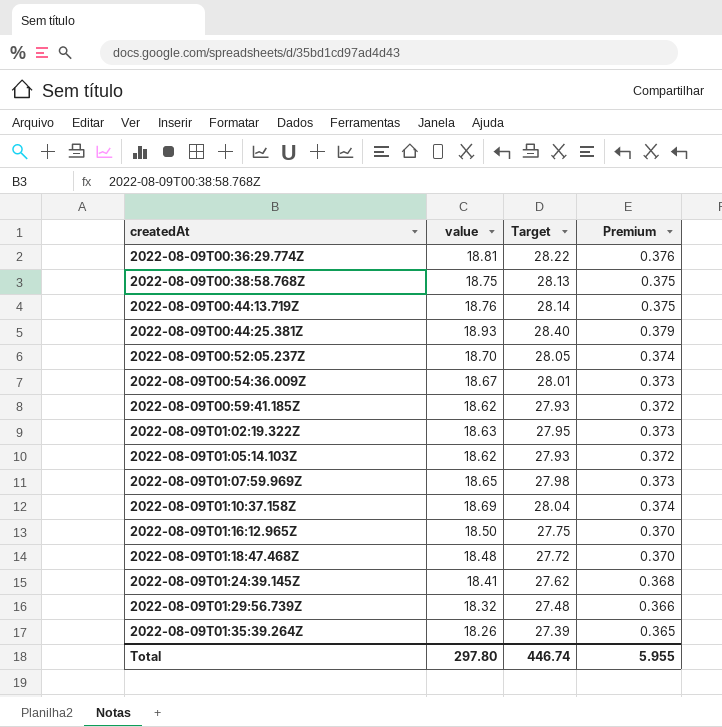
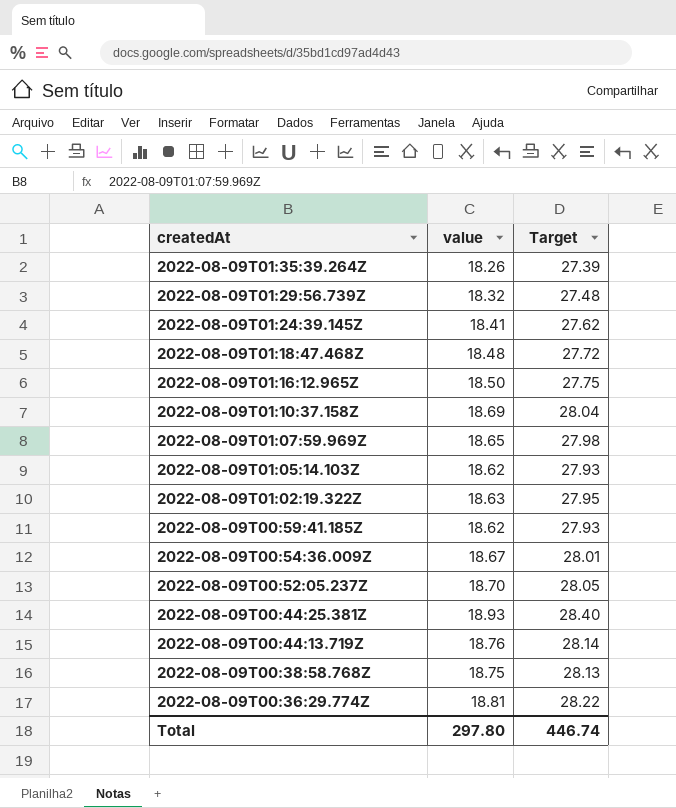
row order: createdAt ascending -> createdAt descending
column Premium | formula: [value] * 0.02 -> none

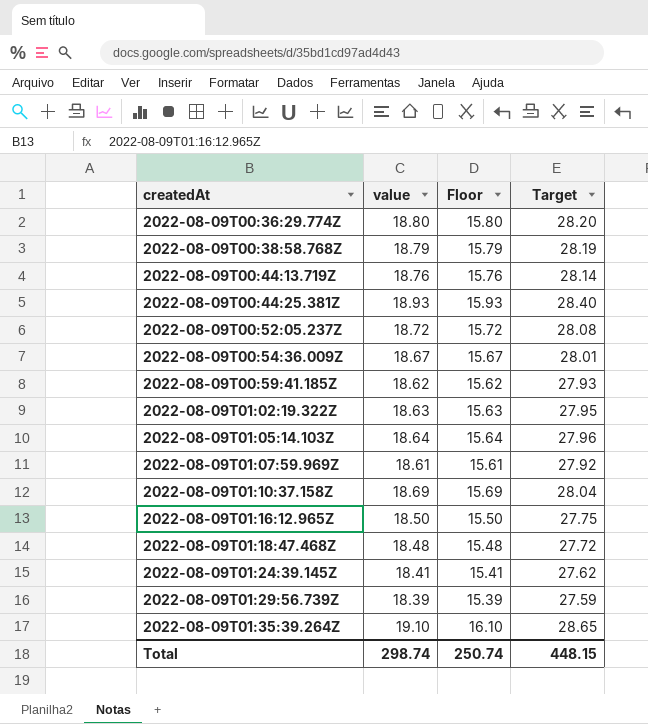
row order: createdAt descending -> createdAt ascending
column Floor | formula: none -> [value] - 3
2022-08-09T00:36:29.774Z | value: 18.81 -> 18.80
2022-08-09T00:36:29.774Z | Target: 28.22 -> 28.20
2022-08-09T00:38:58.768Z | value: 18.75 -> 18.79
2022-08-09T00:38:58.768Z | Target: 28.13 -> 28.19
2022-08-09T00:52:05.237Z | value: 18.70 -> 18.72
2022-08-09T00:52:05.237Z | Target: 28.05 -> 28.08
2022-08-09T01:05:14.103Z | value: 18.62 -> 18.64
2022-08-09T01:05:14.103Z | Target: 27.93 -> 27.96
2022-08-09T01:07:59.969Z | value: 18.65 -> 18.61
2022-08-09T01:07:59.969Z | Target: 27.98 -> 27.92
2022-08-09T01:29:56.739Z | value: 18.32 -> 18.39
2022-08-09T01:29:56.739Z | Target: 27.48 -> 27.59
2022-08-09T01:35:39.264Z | value: 18.26 -> 19.10
2022-08-09T01:35:39.264Z | Target: 27.39 -> 28.65
Total | value: 297.80 -> 298.74
Total | Target: 446.74 -> 448.15

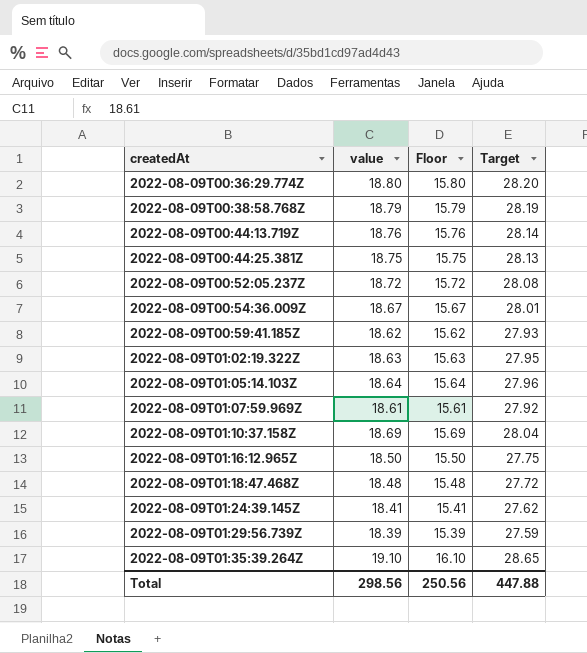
2022-08-09T00:44:25.381Z | value: 18.93 -> 18.75
2022-08-09T00:44:25.381Z | Floor: 15.93 -> 15.75
2022-08-09T00:44:25.381Z | Target: 28.40 -> 28.13
Total | value: 298.74 -> 298.56
Total | Floor: 250.74 -> 250.56
Total | Target: 448.15 -> 447.88

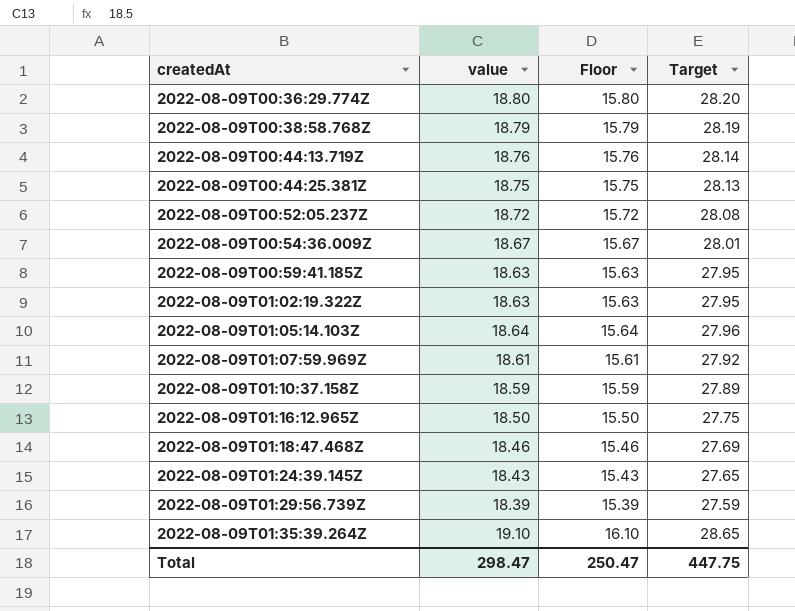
2022-08-09T00:59:41.185Z | value: 18.62 -> 18.63
2022-08-09T00:59:41.185Z | Floor: 15.62 -> 15.63
2022-08-09T00:59:41.185Z | Target: 27.93 -> 27.95
2022-08-09T01:10:37.158Z | value: 18.69 -> 18.59
2022-08-09T01:10:37.158Z | Floor: 15.69 -> 15.59
2022-08-09T01:10:37.158Z | Target: 28.04 -> 27.89
2022-08-09T01:18:47.468Z | value: 18.48 -> 18.46
2022-08-09T01:18:47.468Z | Floor: 15.48 -> 15.46
2022-08-09T01:18:47.468Z | Target: 27.72 -> 27.69
2022-08-09T01:24:39.145Z | value: 18.41 -> 18.43
2022-08-09T01:24:39.145Z | Floor: 15.41 -> 15.43
2022-08-09T01:24:39.145Z | Target: 27.62 -> 27.65
Total | value: 298.56 -> 298.47
Total | Floor: 250.56 -> 250.47
Total | Target: 447.88 -> 447.75

